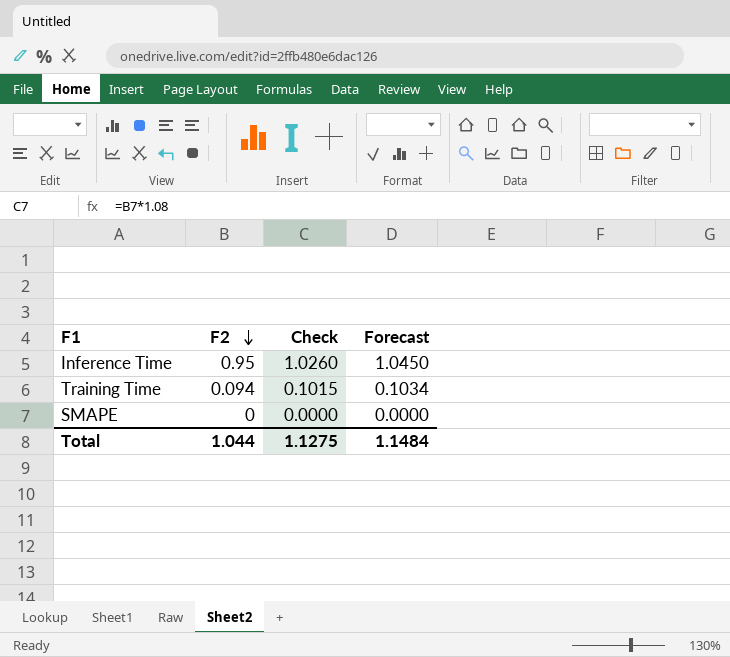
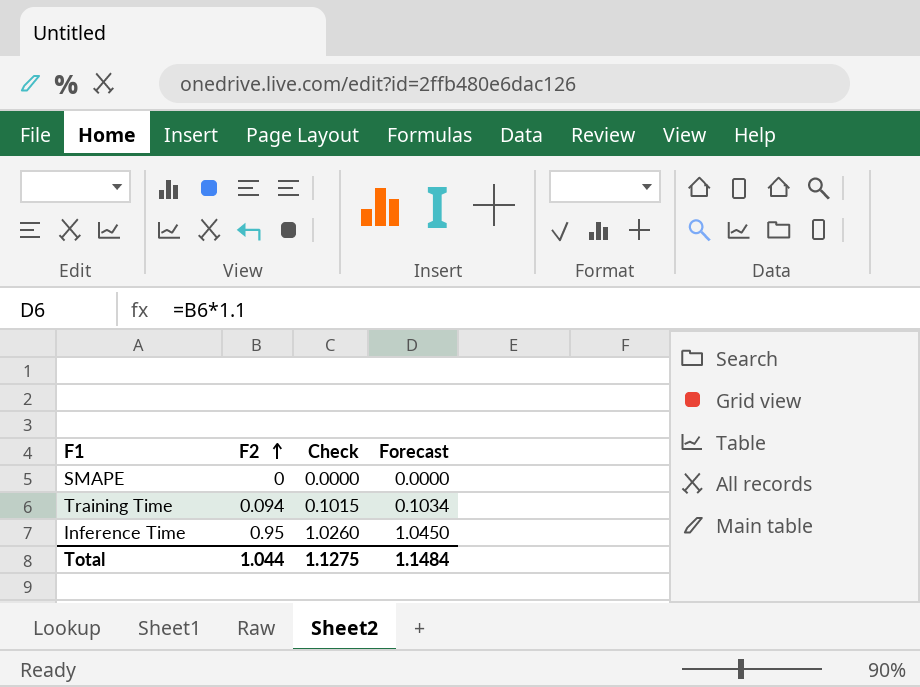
row order: F2 descending -> F2 ascending

